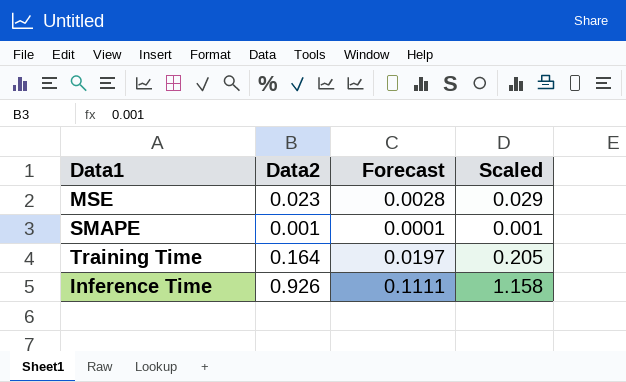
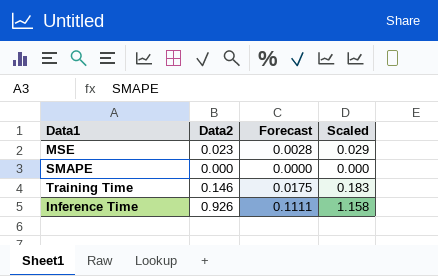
SMAPE | Data2: 0.001 -> 0.000
SMAPE | Forecast: 0.0001 -> 0.0000
SMAPE | Scaled: 0.001 -> 0.000
Training Time | Data2: 0.164 -> 0.146
Training Time | Forecast: 0.0197 -> 0.0175
Training Time | Scaled: 0.205 -> 0.183

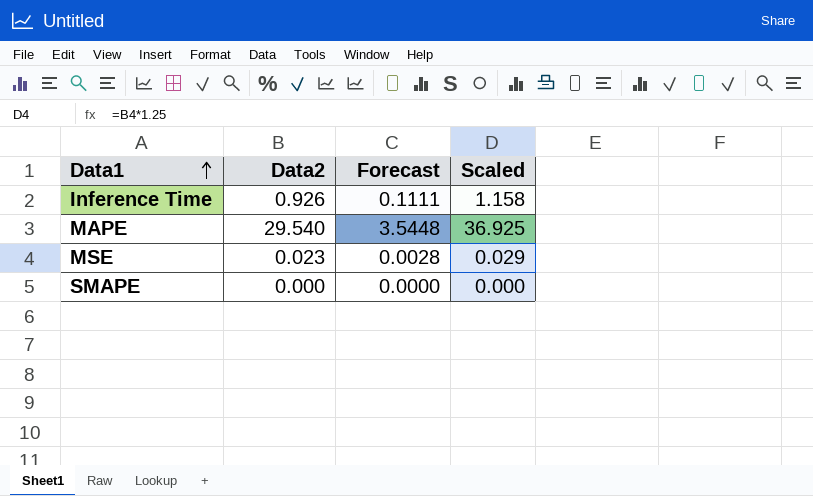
row order: none -> Data1 ascending
row Training Time: 0.146 | 0.0175 | 0.183 -> none
row MAPE: none -> 29.540 | 3.5448 | 36.925

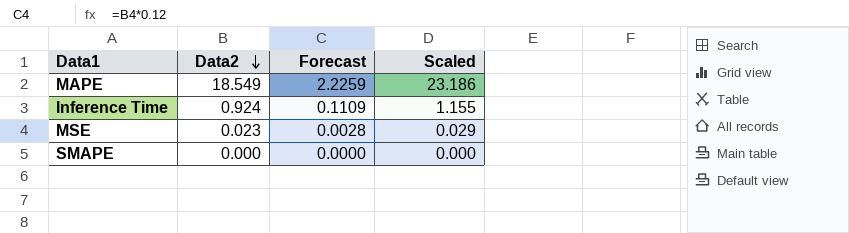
row order: Data1 ascending -> Data2 descending
MAPE | Data2: 29.540 -> 18.549
MAPE | Forecast: 3.5448 -> 2.2259
MAPE | Scaled: 36.925 -> 23.186
Inference Time | Data2: 0.926 -> 0.924
Inference Time | Forecast: 0.1111 -> 0.1109
Inference Time | Scaled: 1.158 -> 1.155

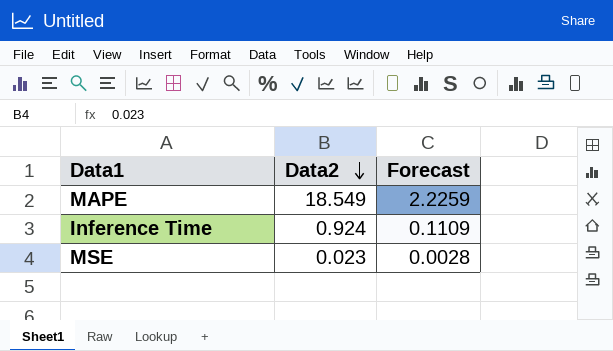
column Scaled | formula: [Data2] * 1.25 -> none
row SMAPE: 0.000 | 0.0000 | 0.000 -> none

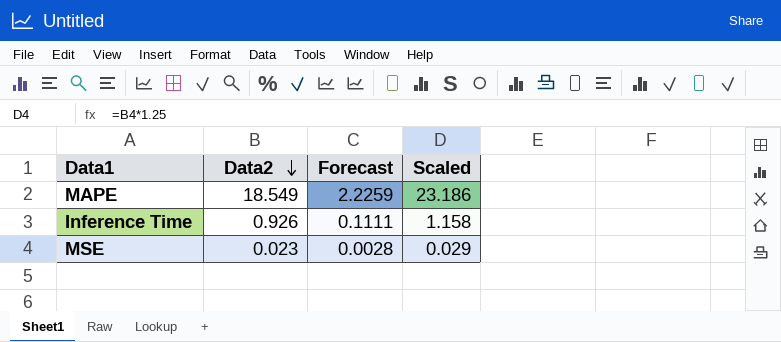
column Scaled | formula: none -> [Data2] * 1.25
Inference Time | Data2: 0.924 -> 0.926
Inference Time | Forecast: 0.1109 -> 0.1111

